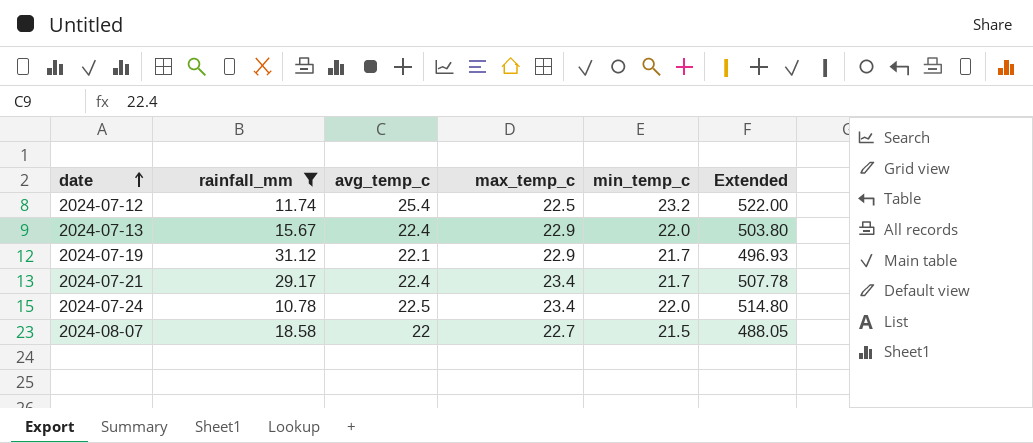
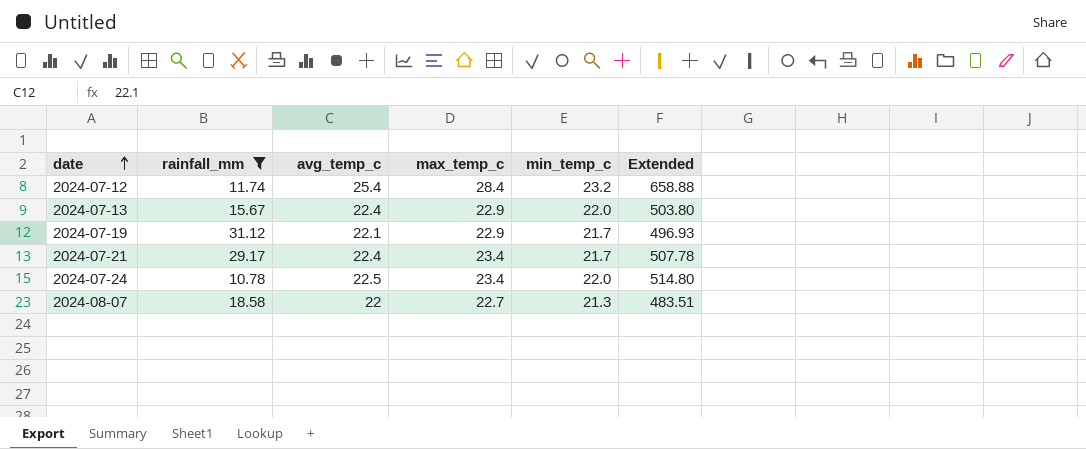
2024-07-12 | max_temp_c: 22.5 -> 28.4
2024-07-12 | Extended: 522.00 -> 658.88
2024-08-07 | min_temp_c: 21.5 -> 21.3
2024-08-07 | Extended: 488.05 -> 483.51

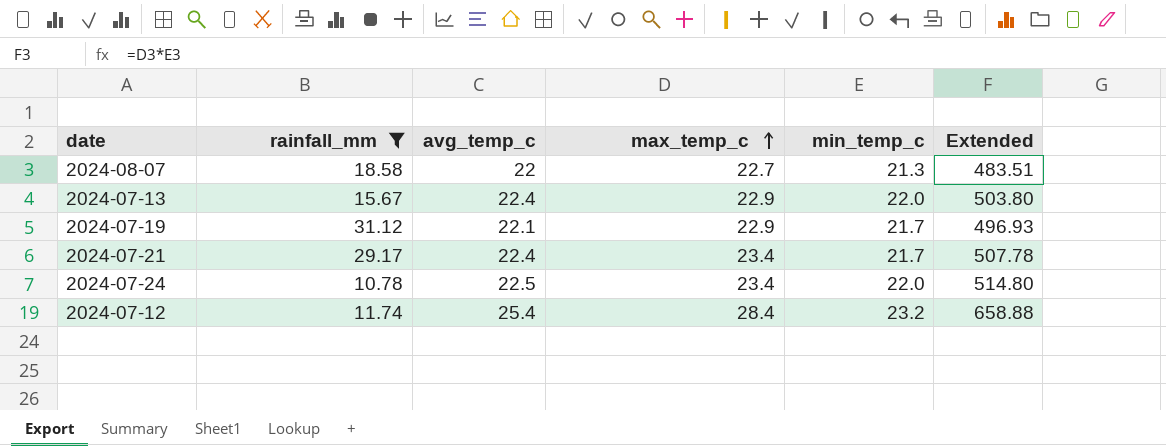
row order: date ascending -> max_temp_c ascending

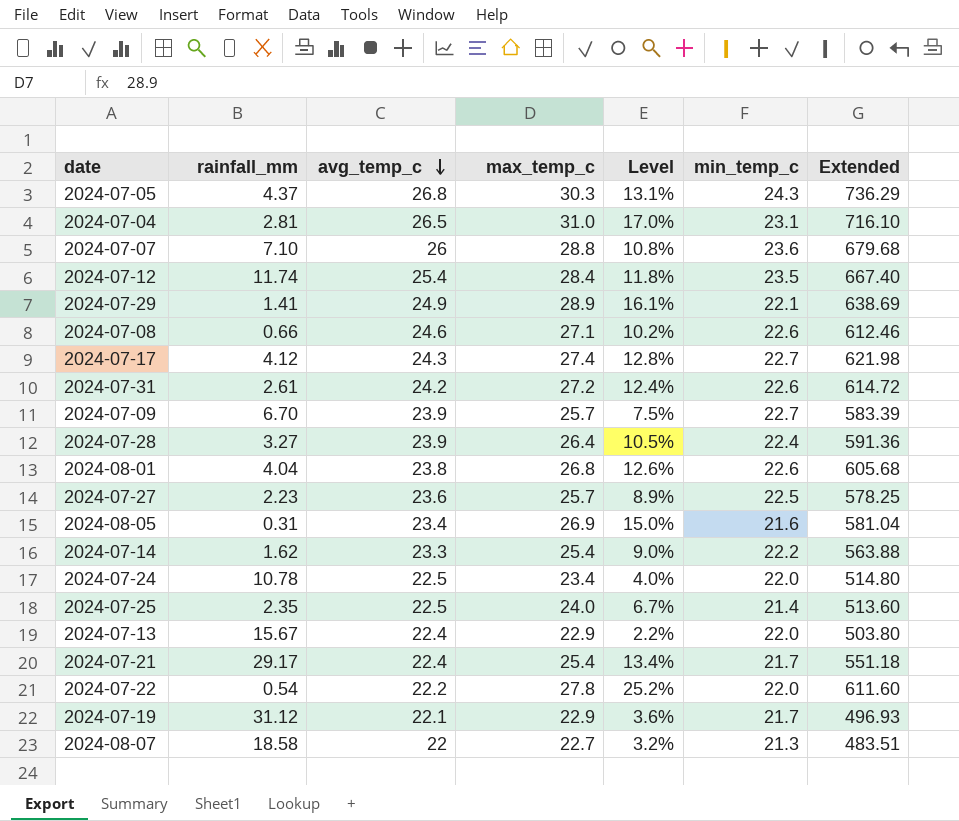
filter: rainfall_mm >= 10.78 -> none
row order: max_temp_c ascending -> avg_temp_c descending
column Level | formula: none -> ([max_temp_c] - [avg_temp_c]) / [avg_temp_c]
2024-07-12 | min_temp_c: 23.2 -> 23.5
2024-07-12 | Extended: 658.88 -> 667.40
2024-07-21 | max_temp_c: 23.4 -> 25.4
2024-07-21 | Extended: 507.78 -> 551.18

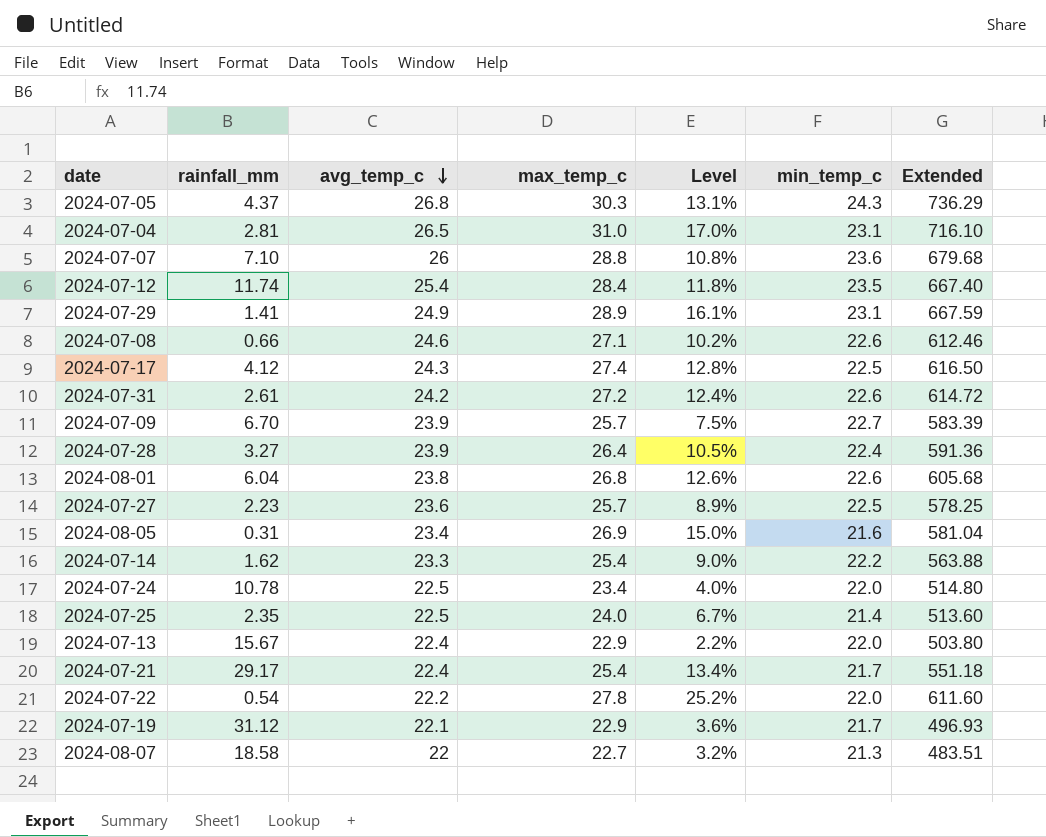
2024-07-29 | min_temp_c: 22.1 -> 23.1
2024-07-29 | Extended: 638.69 -> 667.59
2024-07-17 | min_temp_c: 22.7 -> 22.5
2024-07-17 | Extended: 621.98 -> 616.50
2024-08-01 | rainfall_mm: 4.04 -> 6.04

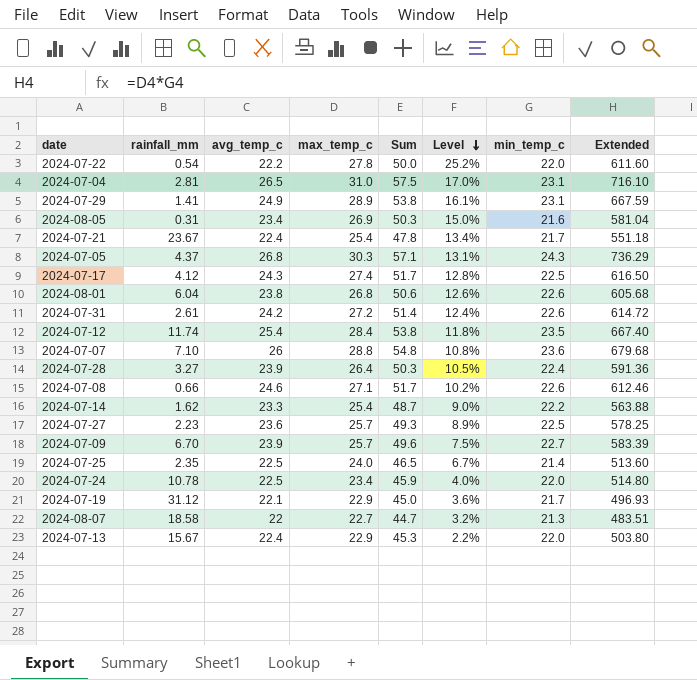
row order: avg_temp_c descending -> Level descending
column Sum | formula: none -> [avg_temp_c] + [max_temp_c]
2024-07-21 | rainfall_mm: 29.17 -> 23.67

